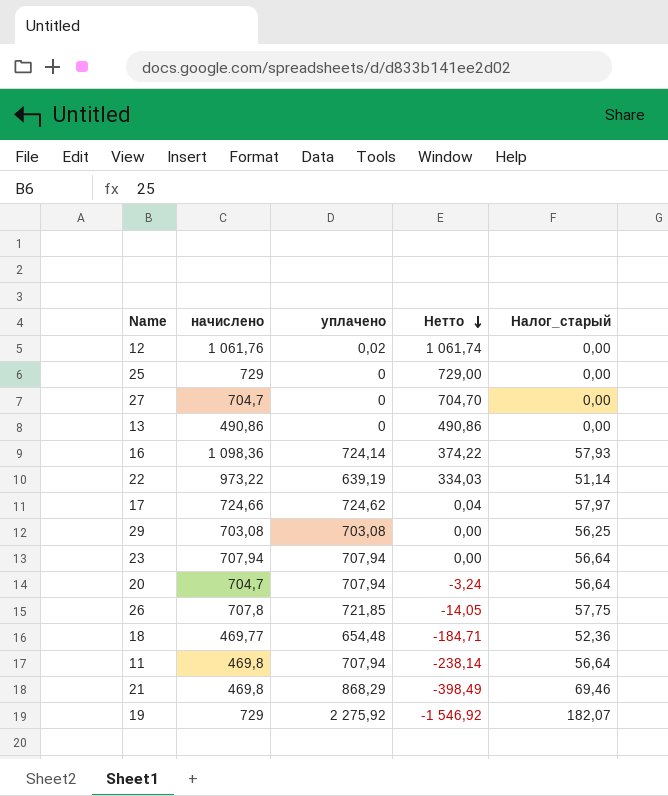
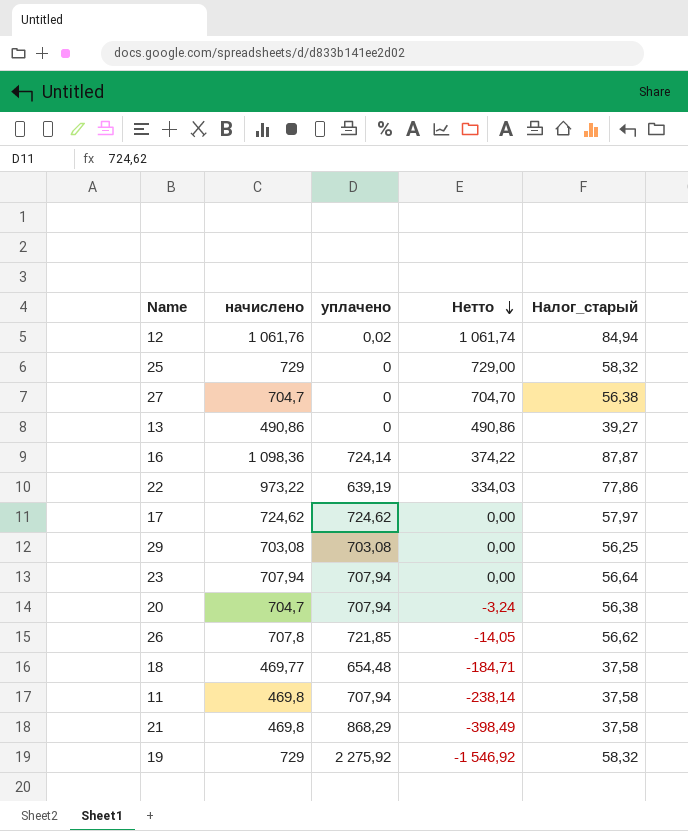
column Налог_старый | formula: [уплачено] * 0,08 -> [начислено] * 0,08
17 | начислено: 724,66 -> 724,62
17 | Нетто: 0,04 -> 0,00

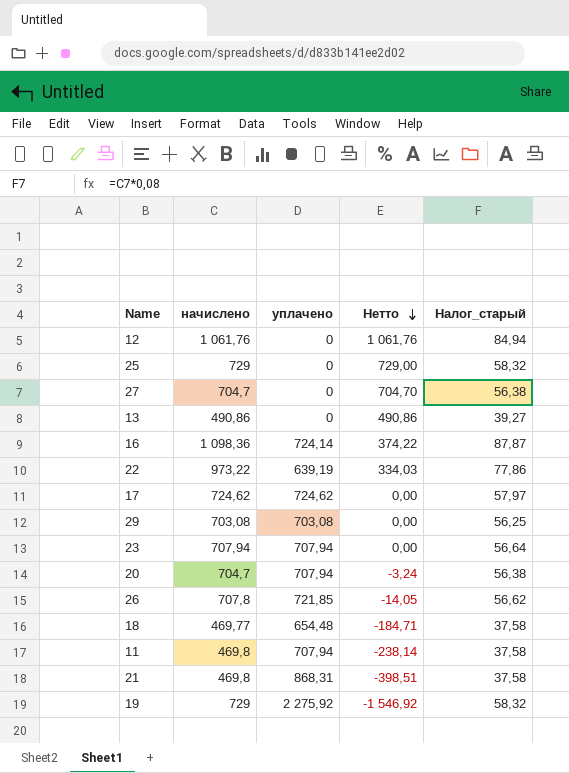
12 | уплачено: 0,02 -> 0
12 | Нетто: 1 061,74 -> 1 061,76
21 | уплачено: 868,29 -> 868,31
21 | Нетто: -398,49 -> -398,51

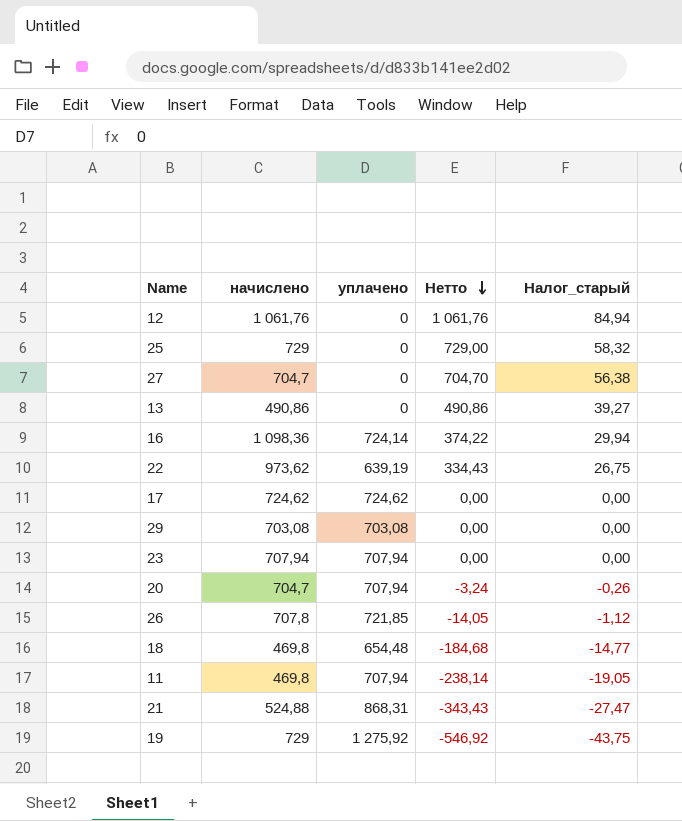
column Налог_старый | formula: [начислено] * 0,08 -> [Нетто] * 0,08
22 | начислено: 973,22 -> 973,62
22 | Нетто: 334,03 -> 334,43
18 | начислено: 469,77 -> 469,8
18 | Нетто: -184,71 -> -184,68
21 | начислено: 469,8 -> 524,88
21 | Нетто: -398,51 -> -343,43
19 | уплачено: 2 275,92 -> 1 275,92
19 | Нетто: -1 546,92 -> -546,92

